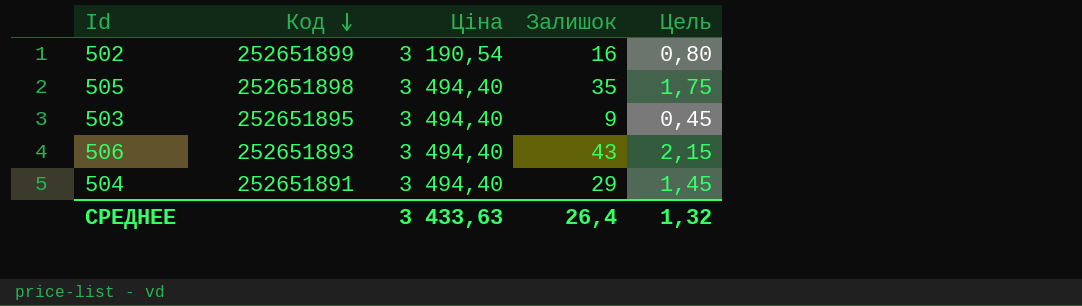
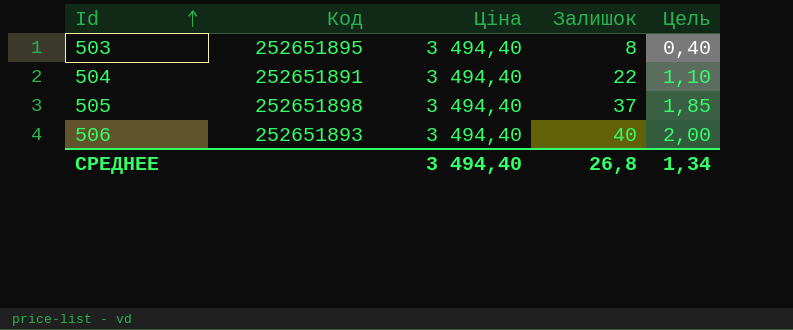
row order: Код descending -> Id ascending
row 502: 252651899 | 3 190,54 | 16 | 0,80 -> none
503 | Залишок: 9 -> 8
503 | Цель: 0,45 -> 0,40
504 | Залишок: 29 -> 22
504 | Цель: 1,45 -> 1,10
505 | Залишок: 35 -> 37
505 | Цель: 1,75 -> 1,85
506 | Залишок: 43 -> 40
506 | Цель: 2,15 -> 2,00
СРЕДНЕЕ | Ціна: 3 433,63 -> 3 494,40
СРЕДНЕЕ | Залишок: 26,4 -> 26,8
СРЕДНЕЕ | Цель: 1,32 -> 1,34

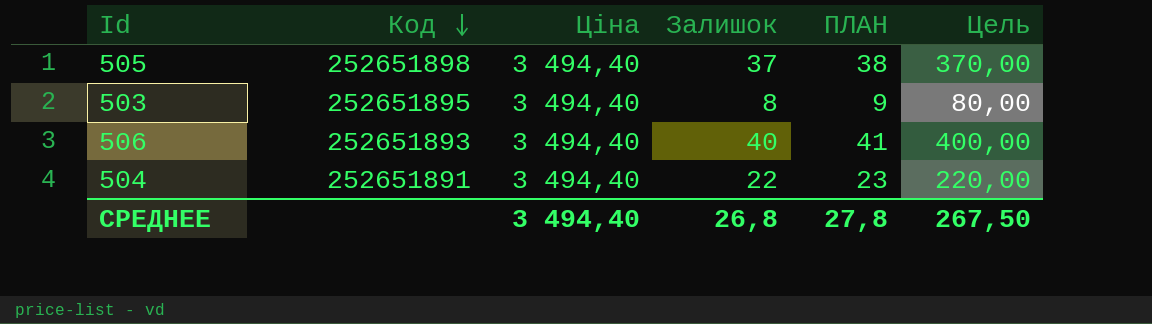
row order: Id ascending -> Код descending
column ПЛАН | formula: none -> [Залишок] + 1
column Цель | formula: [Залишок] * 0,05 -> [Залишок] * 10
СРЕДНЕЕ | Цель: 1,34 -> 267,50

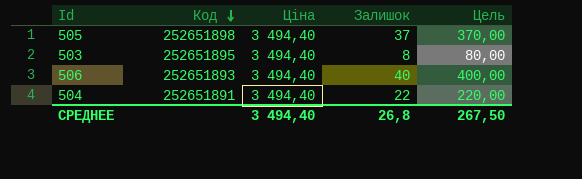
column ПЛАН | formula: [Залишок] + 1 -> none

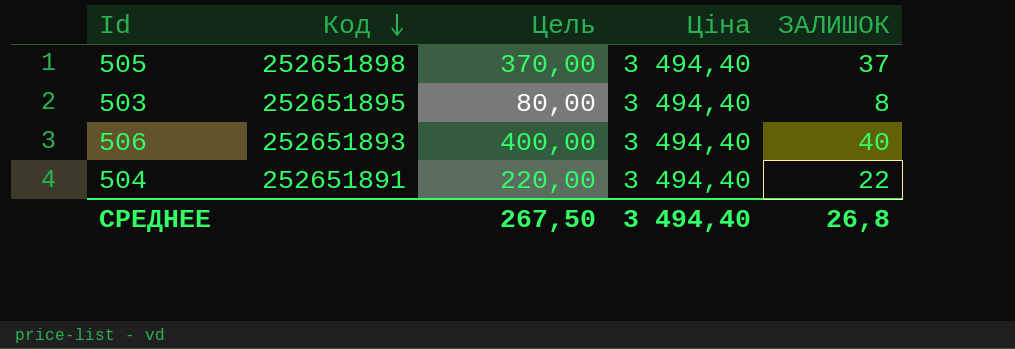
column Цель | position: 5 -> 3
column name: Залишок -> ЗАЛИШОК

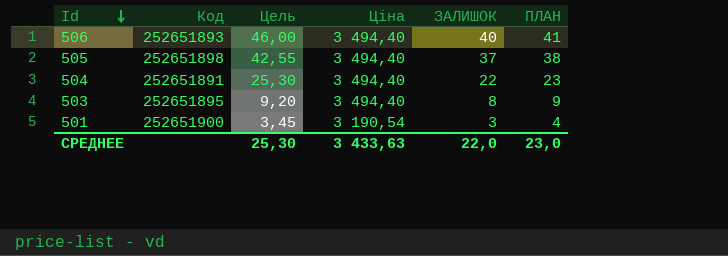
row order: Код descending -> Id descending
column Цель | formula: [ЗАЛИШОК] * 10 -> [ЗАЛИШОК] * 1,15
column ПЛАН | formula: none -> [ЗАЛИШОК] + 1
row 501: none -> 252651900 | 3,45 | 3 190,54 | 3 | 4
СРЕДНЕЕ | Цель: 267,50 -> 25,30
СРЕДНЕЕ | Ціна: 3 494,40 -> 3 433,63
СРЕДНЕЕ | ЗАЛИШОК: 26,8 -> 22,0

